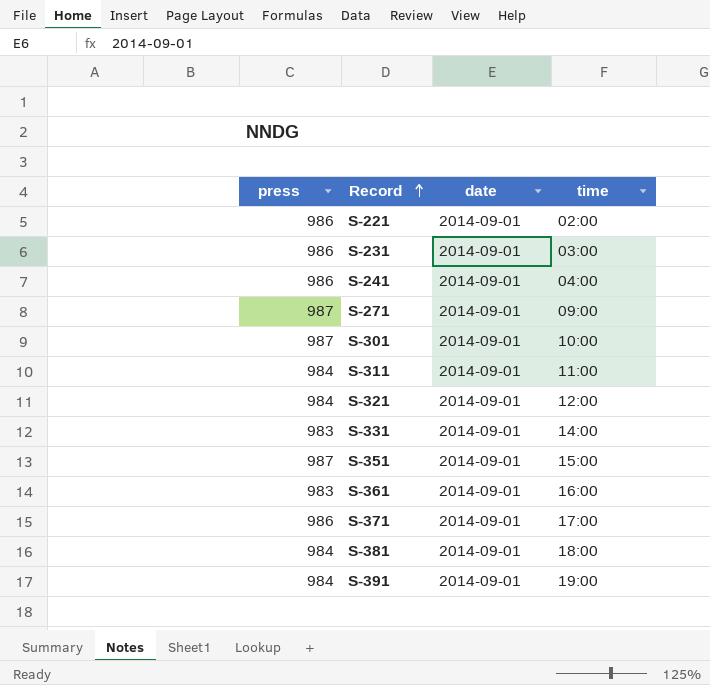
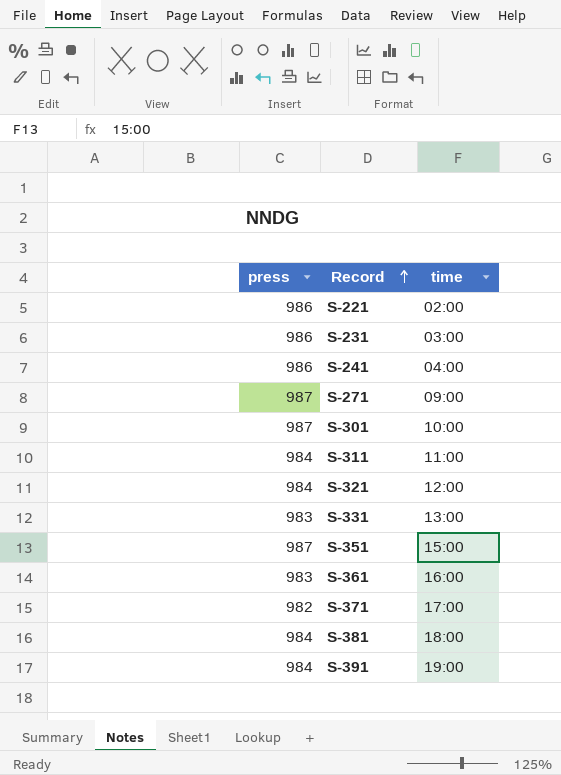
column date | position: 3 -> none
S-331 | time: 14:00 -> 13:00
S-371 | press: 986 -> 982

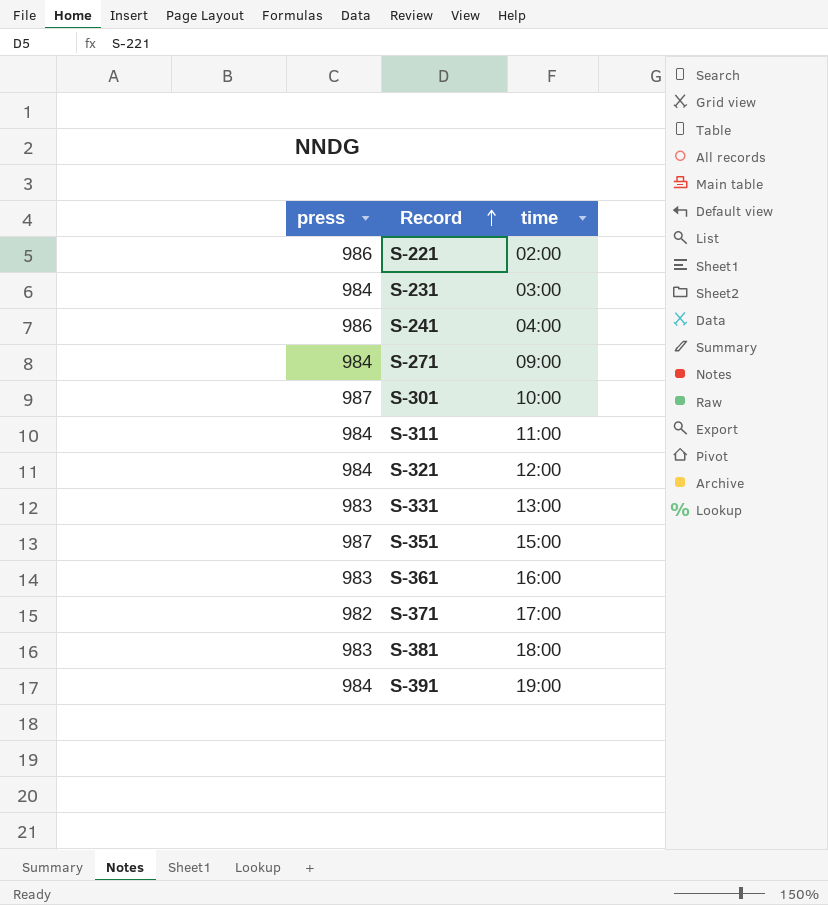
S-231 | press: 986 -> 984
S-271 | press: 987 -> 984
S-381 | press: 984 -> 983

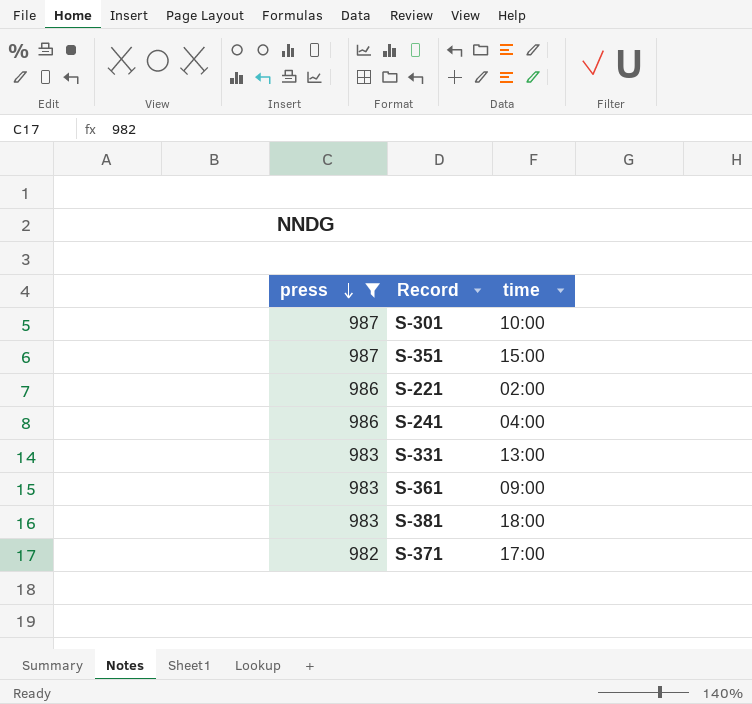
filter: none -> press != 984
row order: Record ascending -> press descending
S-361 | time: 16:00 -> 09:00

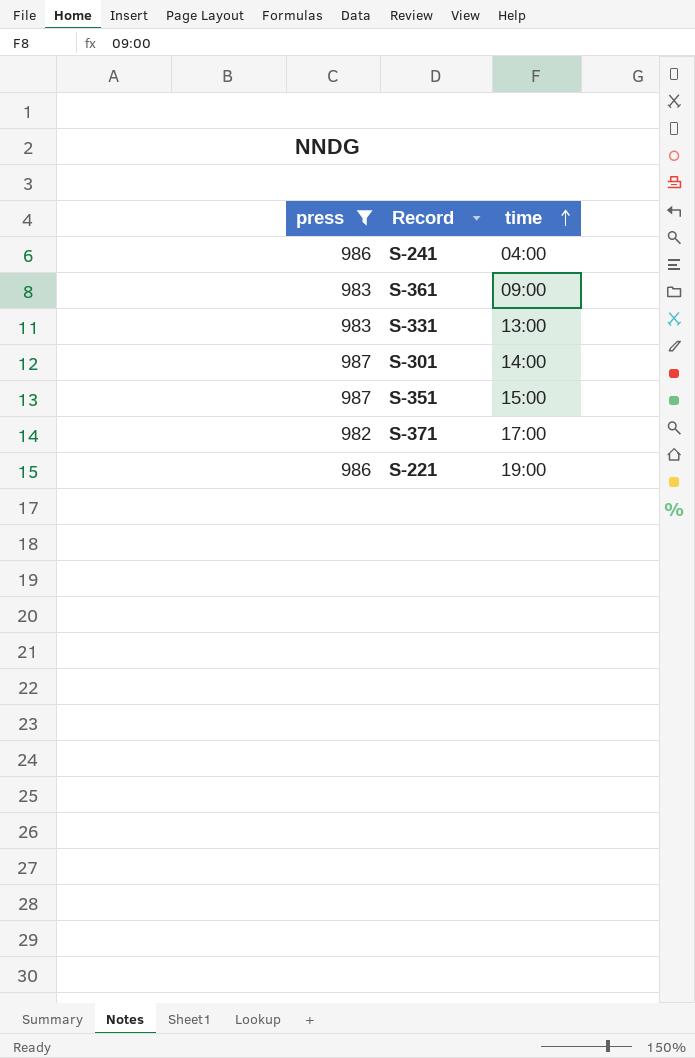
row order: press descending -> time ascending
row S-381: 983 | 18:00 -> none
S-301 | time: 10:00 -> 14:00
S-221 | time: 02:00 -> 19:00

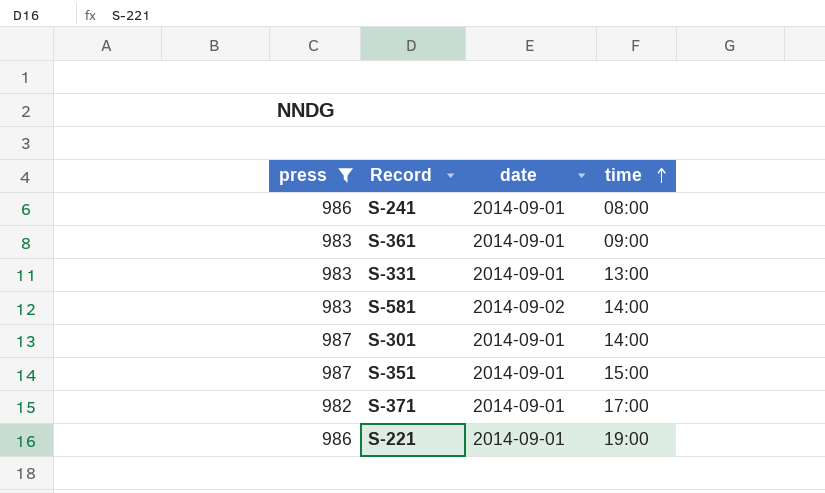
column date | position: none -> 3
S-241 | time: 04:00 -> 08:00
row S-581: none -> 983 | 2014-09-02 | 14:00

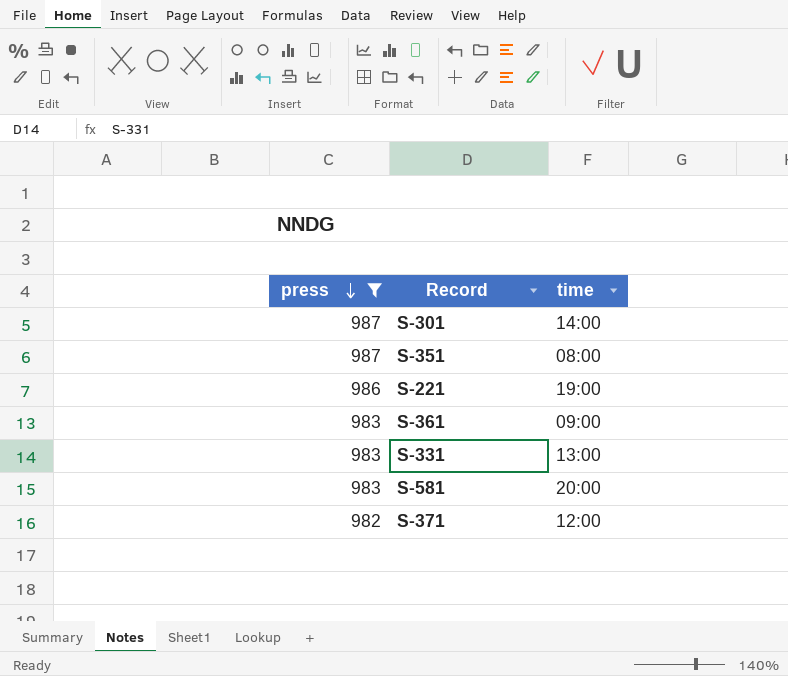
row order: time ascending -> press descending
column date | position: 3 -> none
row S-241: 986 | 2014-09-01 | 08:00 -> none
S-351 | time: 15:00 -> 08:00
S-581 | time: 14:00 -> 20:00
S-371 | time: 17:00 -> 12:00

